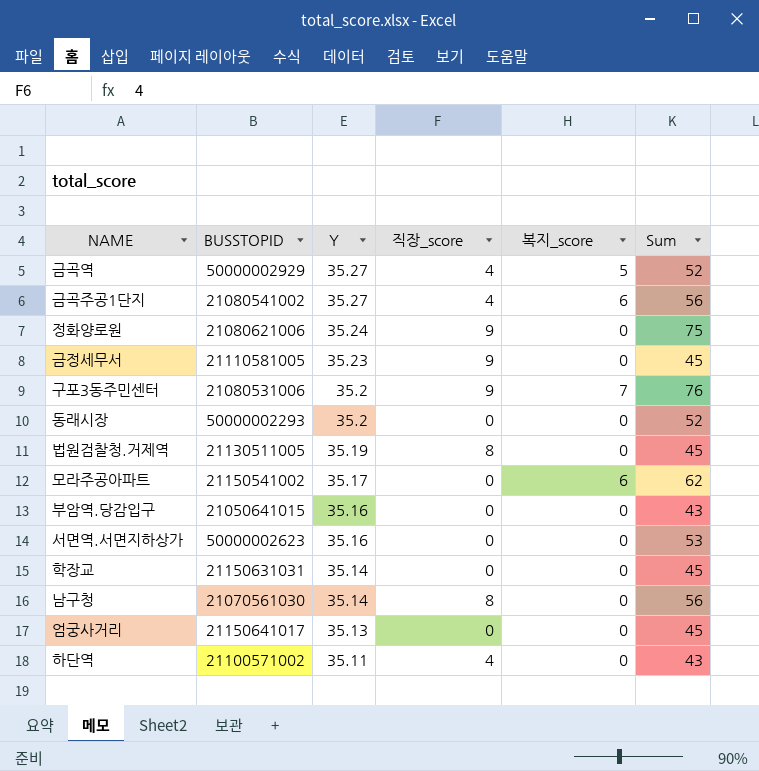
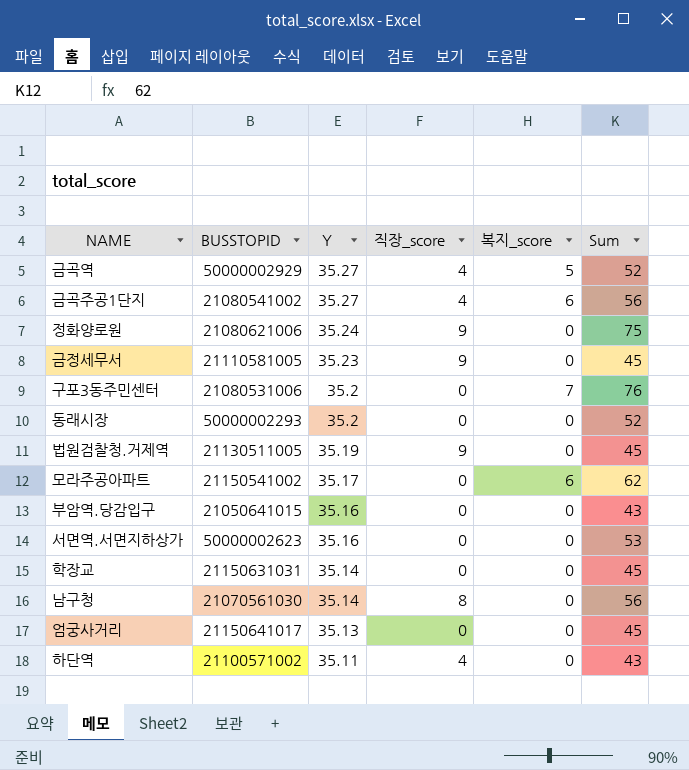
구포3동주민센터 | 직장_score: 9 -> 0
법원검찰청.거제역 | 직장_score: 8 -> 9

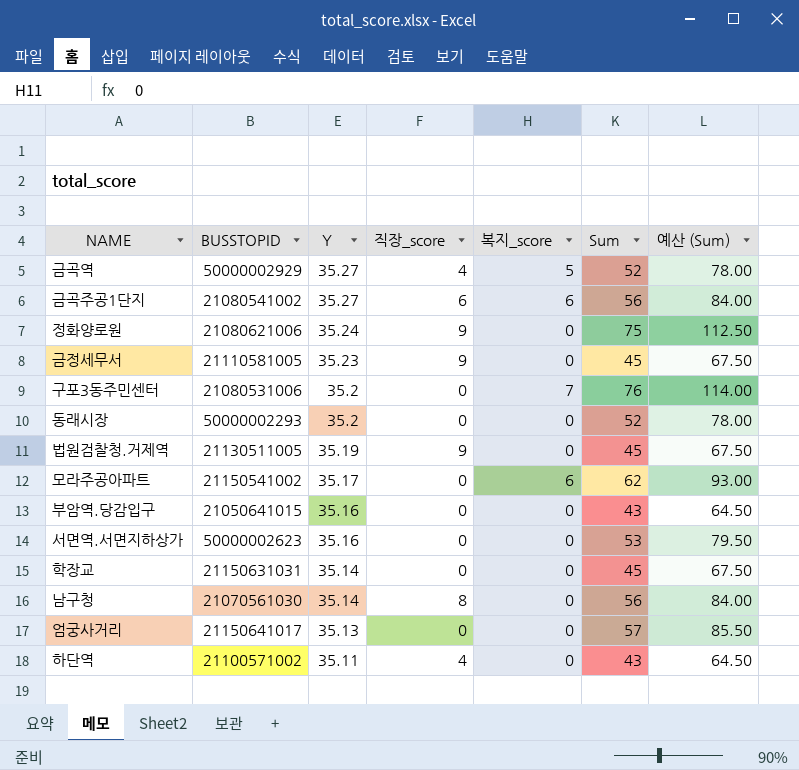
column 예산 (Sum) | formula: none -> [Sum] * 1.5
금곡주공1단지 | 직장_score: 4 -> 6
엄궁사거리 | Sum: 45 -> 57

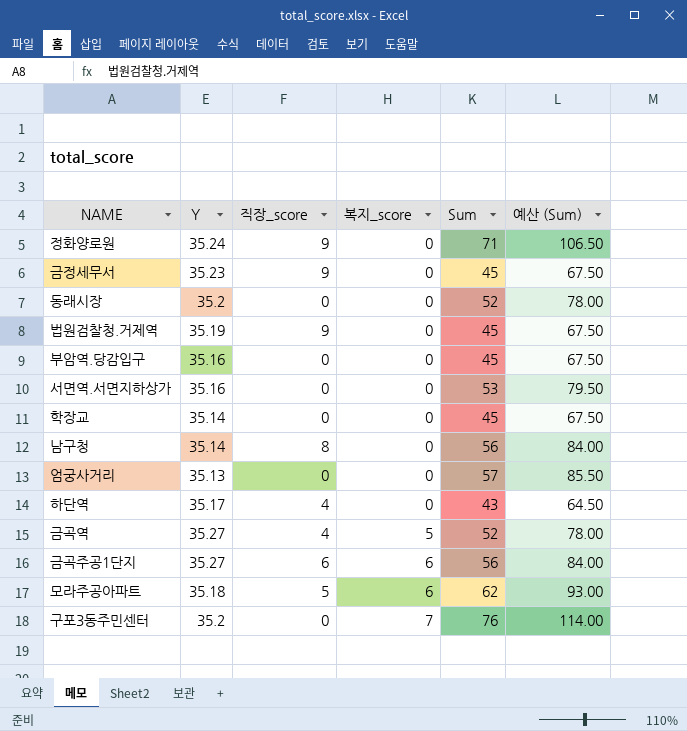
row order: Y descending -> 복지_score ascending
column BUSSTOPID | position: 2 -> none
정화양로원 | Sum: 75 -> 71
정화양로원 | 예산 (Sum): 112.50 -> 106.50
부암역.당감입구 | Sum: 43 -> 45
부암역.당감입구 | 예산 (Sum): 64.50 -> 67.50
하단역 | Y: 35.11 -> 35.17
모라주공아파트 | Y: 35.17 -> 35.18
모라주공아파트 | 직장_score: 0 -> 5

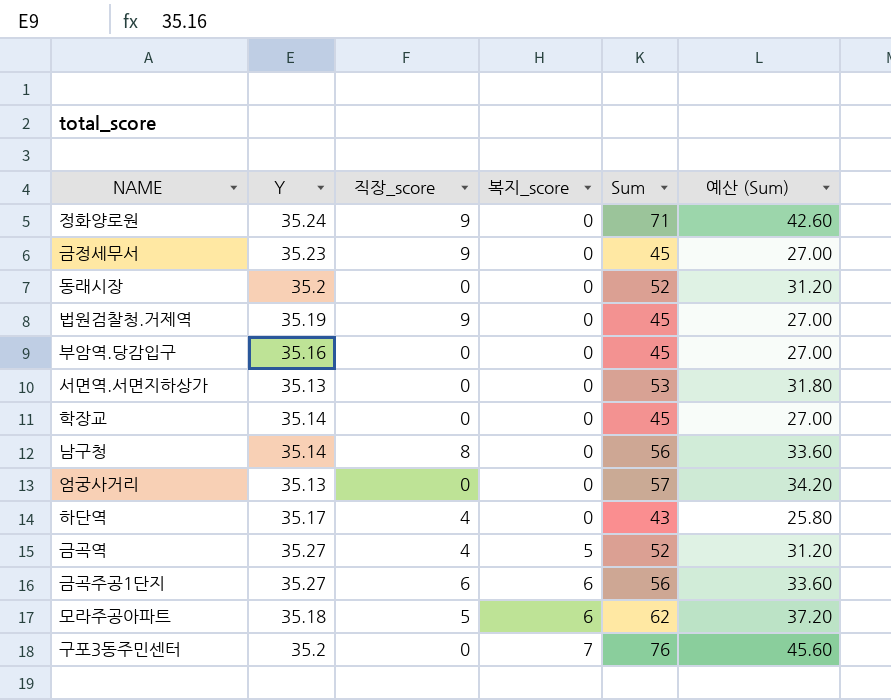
column 예산 (Sum) | formula: [Sum] * 1.5 -> [Sum] * 0.6
서면역.서면지하상가 | Y: 35.16 -> 35.13

